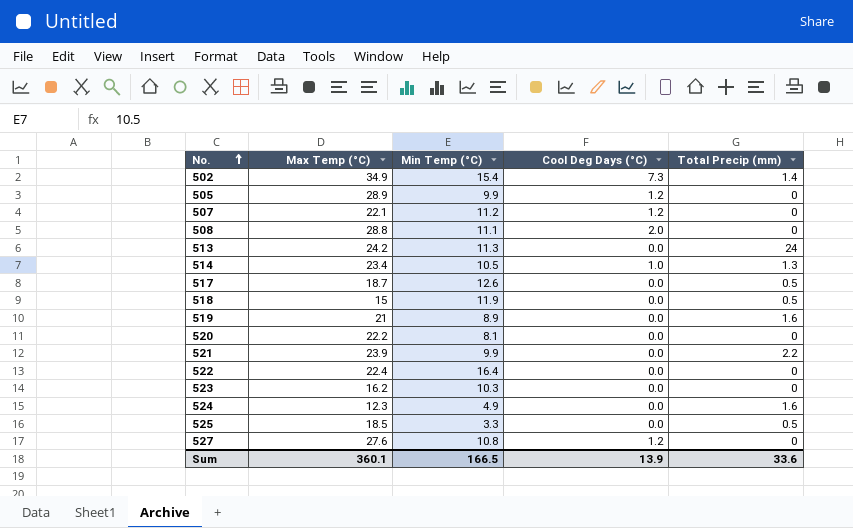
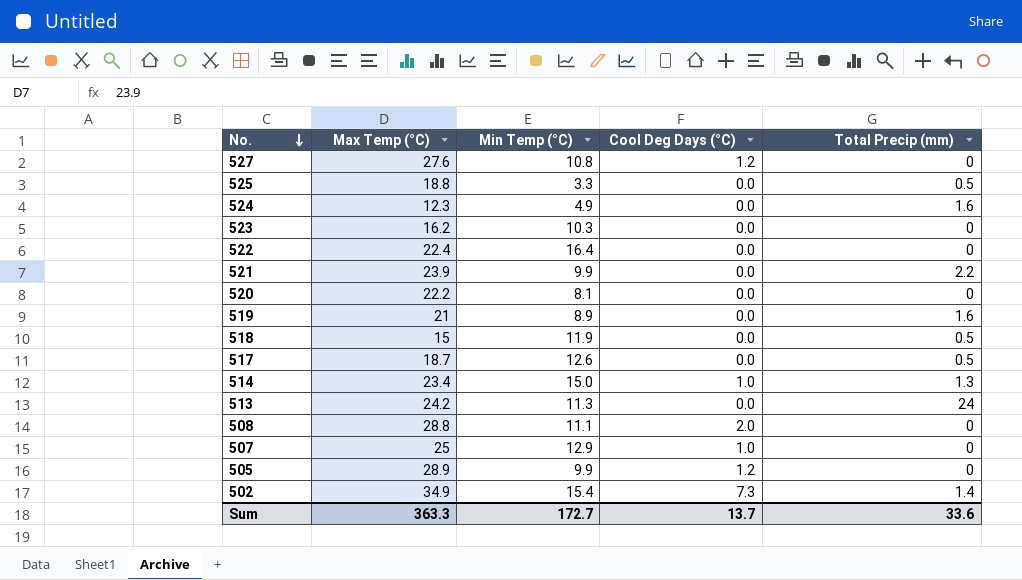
row order: No. ascending -> No. descending
525 | Max Temp (°C): 18.5 -> 18.8
514 | Min Temp (°C): 10.5 -> 15.0
507 | Max Temp (°C): 22.1 -> 25
507 | Min Temp (°C): 11.2 -> 12.9
507 | Cool Deg Days (°C): 1.2 -> 1.0
Sum | Max Temp (°C): 360.1 -> 363.3
Sum | Min Temp (°C): 166.5 -> 172.7
Sum | Cool Deg Days (°C): 13.9 -> 13.7

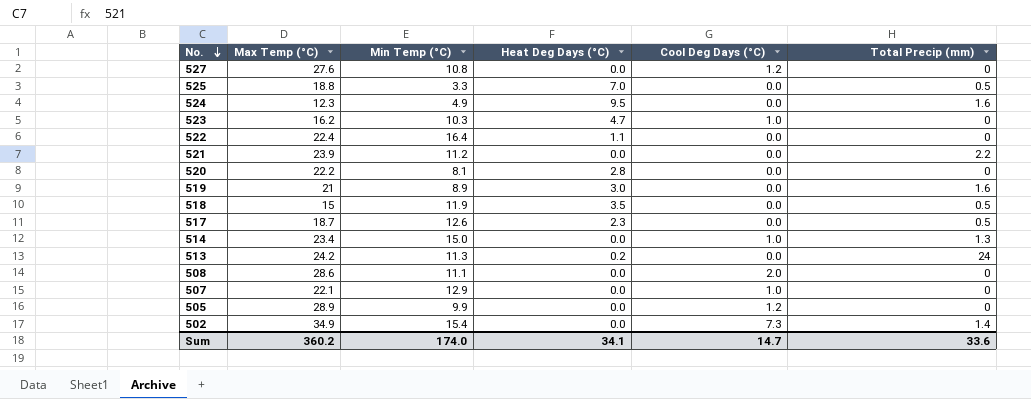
column Heat Deg Days (°C) | position: none -> 4
523 | Cool Deg Days (°C): 0.0 -> 1.0
521 | Min Temp (°C): 9.9 -> 11.2
508 | Max Temp (°C): 28.8 -> 28.6
507 | Max Temp (°C): 25 -> 22.1
Sum | Max Temp (°C): 363.3 -> 360.2
Sum | Min Temp (°C): 172.7 -> 174.0
Sum | Cool Deg Days (°C): 13.7 -> 14.7

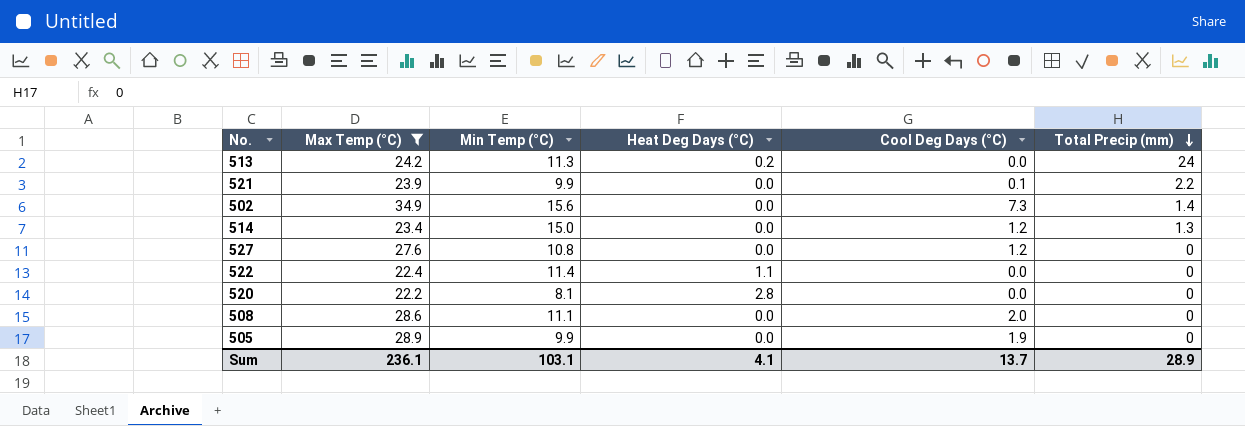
filter: none -> Max Temp (°C) >= 22.2
row order: No. descending -> Total Precip (mm) descending
521 | Min Temp (°C): 11.2 -> 9.9
521 | Cool Deg Days (°C): 0.0 -> 0.1
502 | Min Temp (°C): 15.4 -> 15.6
514 | Cool Deg Days (°C): 1.0 -> 1.2
522 | Min Temp (°C): 16.4 -> 11.4
505 | Cool Deg Days (°C): 1.2 -> 1.9
Sum | Max Temp (°C): 360.2 -> 236.1
Sum | Min Temp (°C): 174.0 -> 103.1
Sum | Heat Deg Days (°C): 34.1 -> 4.1
Sum | Cool Deg Days (°C): 14.7 -> 13.7
Sum | Total Precip (mm): 33.6 -> 28.9

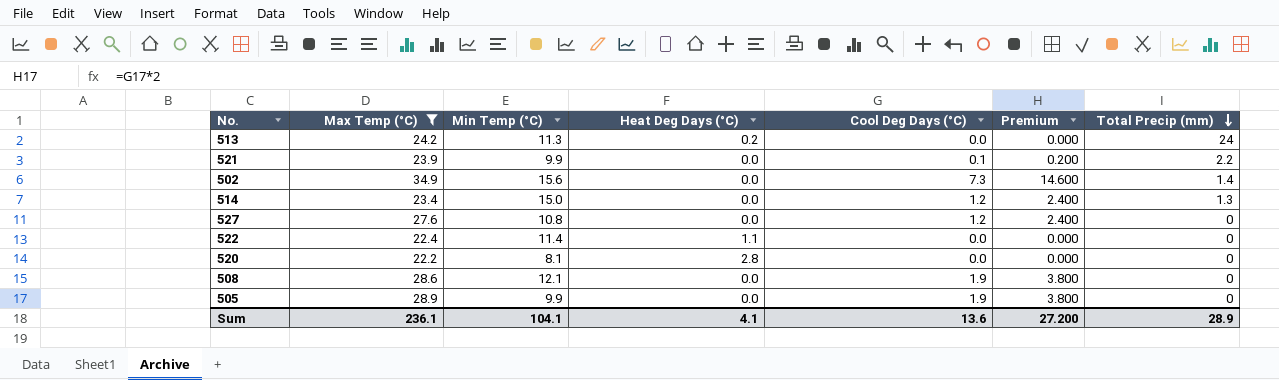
column Premium | formula: none -> [Cool Deg Days (°C)] * 2
508 | Min Temp (°C): 11.1 -> 12.1
508 | Cool Deg Days (°C): 2.0 -> 1.9
Sum | Min Temp (°C): 103.1 -> 104.1
Sum | Cool Deg Days (°C): 13.7 -> 13.6

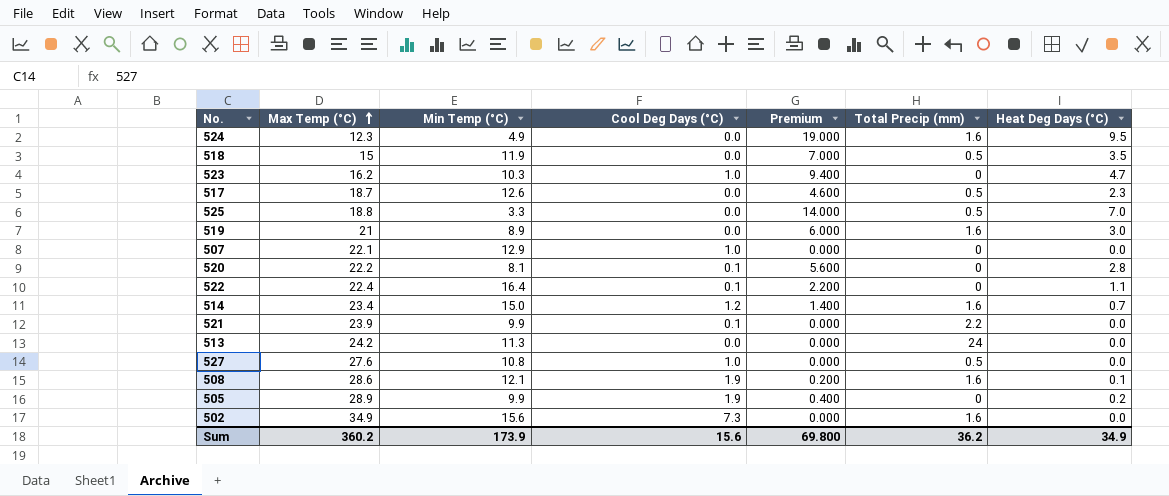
filter: Max Temp (°C) >= 22.2 -> none
row order: Total Precip (mm) descending -> Max Temp (°C) ascending
column Premium | formula: [Cool Deg Days (°C)] * 2 -> [Heat Deg Days (°C)] * 2
column Heat Deg Days (°C) | position: 4 -> 7
520 | Cool Deg Days (°C): 0.0 -> 0.1
522 | Min Temp (°C): 11.4 -> 16.4
522 | Cool Deg Days (°C): 0.0 -> 0.1
514 | Total Precip (mm): 1.3 -> 1.6
514 | Heat Deg Days (°C): 0.0 -> 0.7
513 | Heat Deg Days (°C): 0.2 -> 0.0
527 | Cool Deg Days (°C): 1.2 -> 1.0
527 | Total Precip (mm): 0 -> 0.5
508 | Total Precip (mm): 0 -> 1.6
508 | Heat Deg Days (°C): 0.0 -> 0.1
505 | Heat Deg Days (°C): 0.0 -> 0.2
502 | Total Precip (mm): 1.4 -> 1.6
Sum | Max Temp (°C): 236.1 -> 360.2
Sum | Min Temp (°C): 104.1 -> 173.9
Sum | Cool Deg Days (°C): 13.6 -> 15.6
Sum | Premium: 27.200 -> 69.800
Sum | Total Precip (mm): 28.9 -> 36.2
Sum | Heat Deg Days (°C): 4.1 -> 34.9

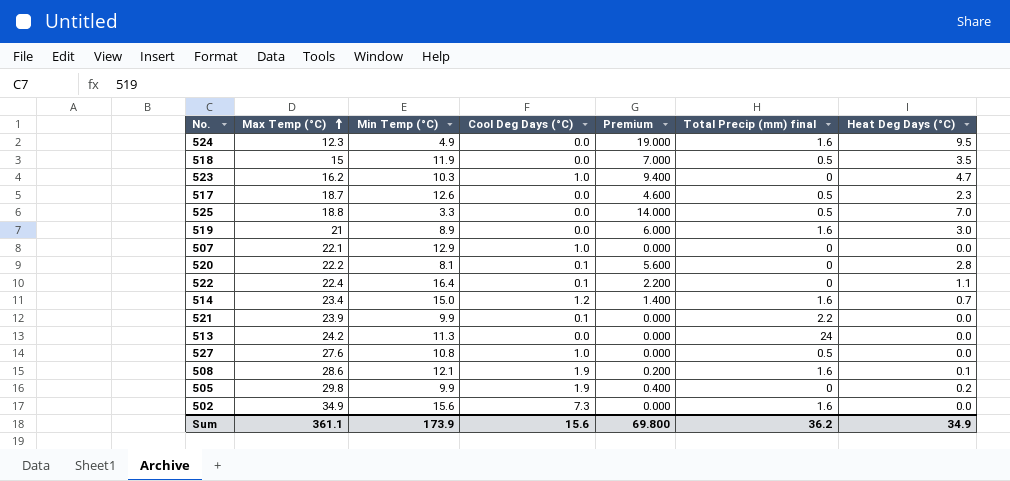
column name: Total Precip (mm) -> Total Precip (mm) final
505 | Max Temp (°C): 28.9 -> 29.8
Sum | Max Temp (°C): 360.2 -> 361.1

